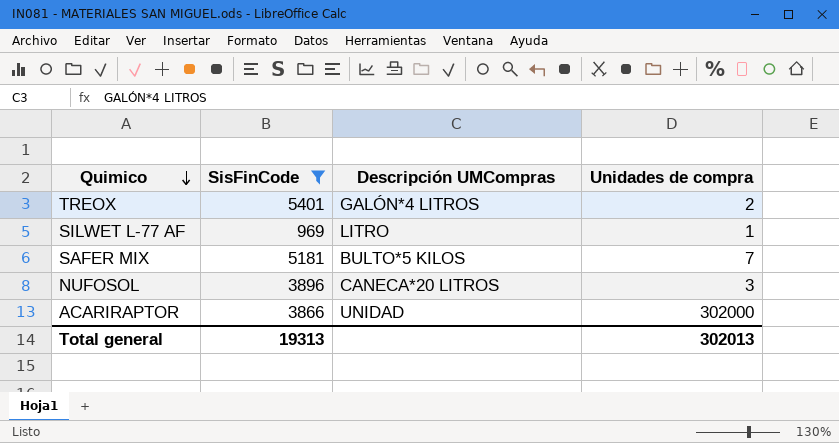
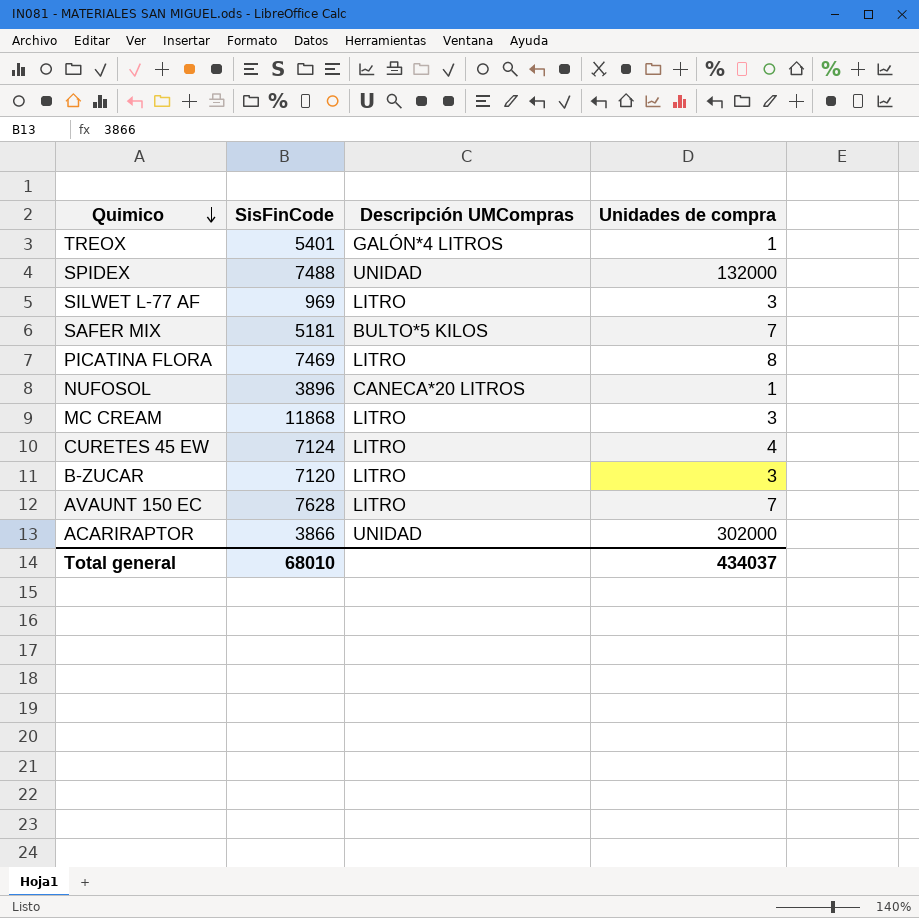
filter: SisFinCode <= 5401 -> none
TREOX | Unidades de compra: 2 -> 1
SILWET L-77 AF | Unidades de compra: 1 -> 3
NUFOSOL | Unidades de compra: 3 -> 1
Total general | SisFinCode: 19313 -> 68010
Total general | Unidades de compra: 302013 -> 434037

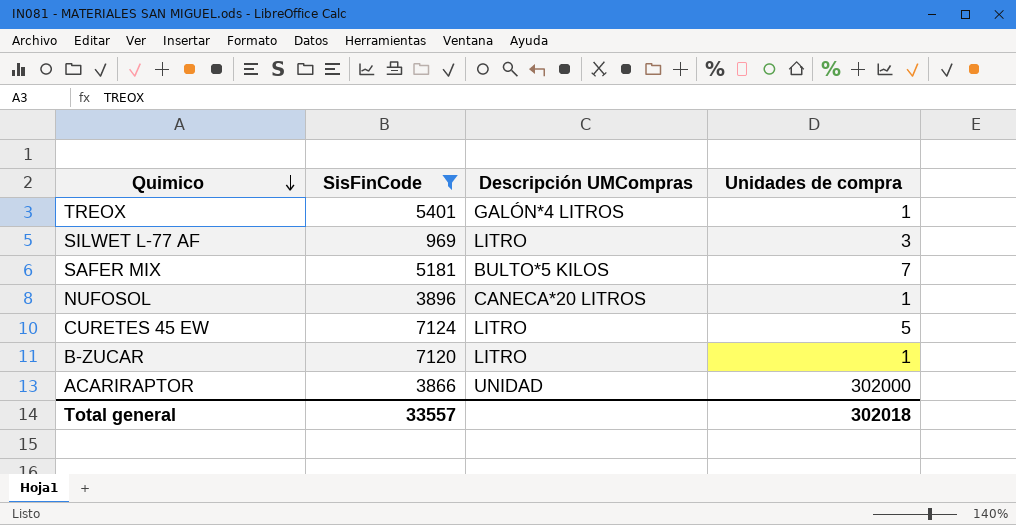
filter: none -> SisFinCode <= 7124
CURETES 45 EW | Unidades de compra: 4 -> 5
B-ZUCAR | Unidades de compra: 3 -> 1
Total general | SisFinCode: 68010 -> 33557
Total general | Unidades de compra: 434037 -> 302018

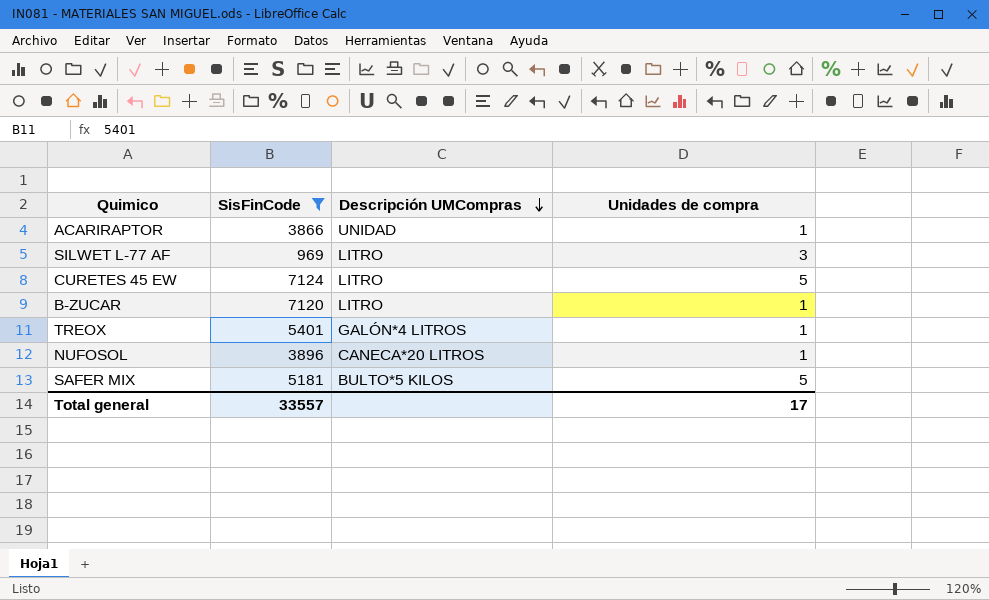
row order: Quimico descending -> Descripción UMCompras descending
ACARIRAPTOR | Unidades de compra: 302000 -> 1
SAFER MIX | Unidades de compra: 7 -> 5
Total general | Unidades de compra: 302018 -> 17

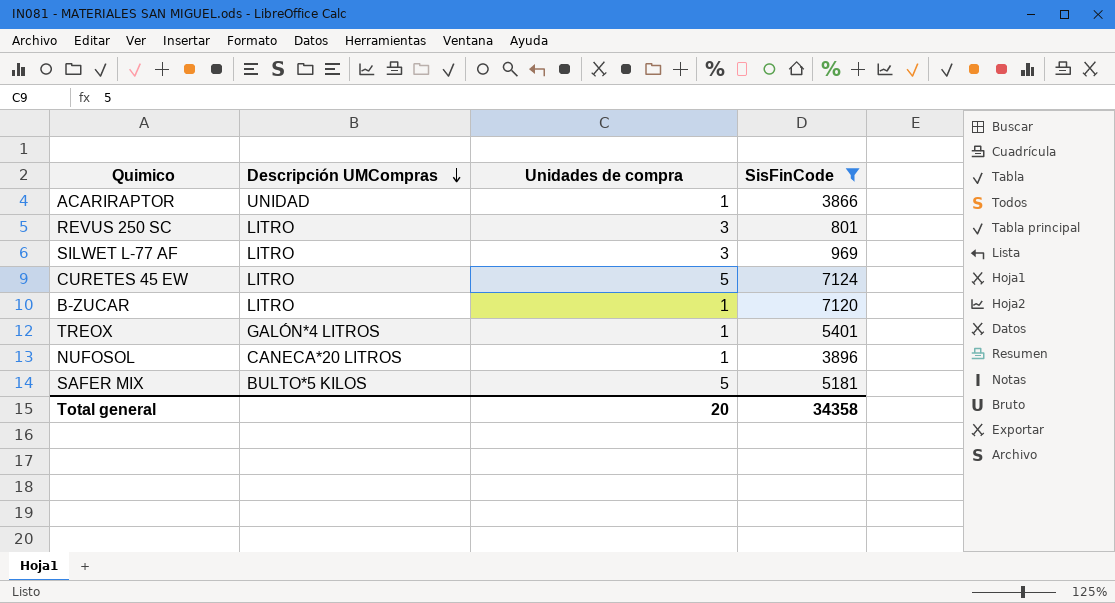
column SisFinCode | position: 2 -> 4
row REVUS 250 SC: none -> LITRO | 3 | 801
Total general | Unidades de compra: 17 -> 20
Total general | SisFinCode: 33557 -> 34358

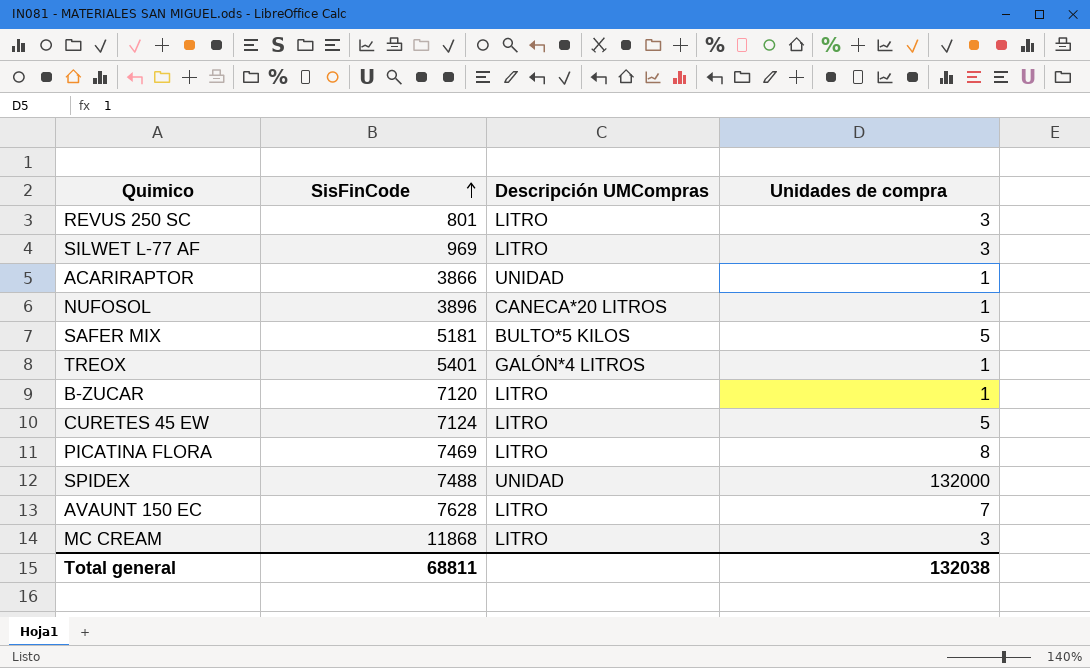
filter: SisFinCode <= 7124 -> none
row order: Descripción UMCompras descending -> SisFinCode ascending
column SisFinCode | position: 4 -> 2
Total general | SisFinCode: 34358 -> 68811
Total general | Unidades de compra: 20 -> 132038

